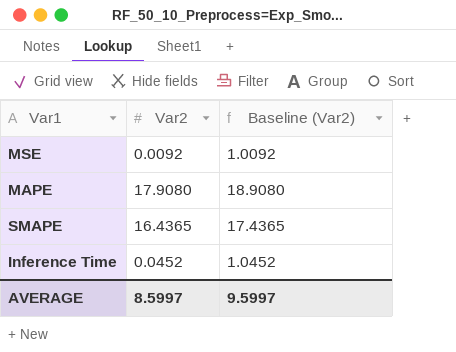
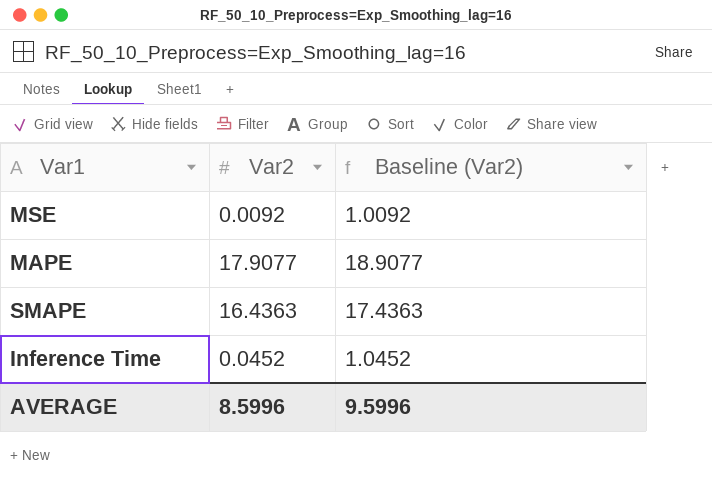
MAPE | Var2: 17.9080 -> 17.9077
MAPE | Baseline (Var2): 18.9080 -> 18.9077
SMAPE | Var2: 16.4365 -> 16.4363
SMAPE | Baseline (Var2): 17.4365 -> 17.4363
AVERAGE | Var2: 8.5997 -> 8.5996
AVERAGE | Baseline (Var2): 9.5997 -> 9.5996

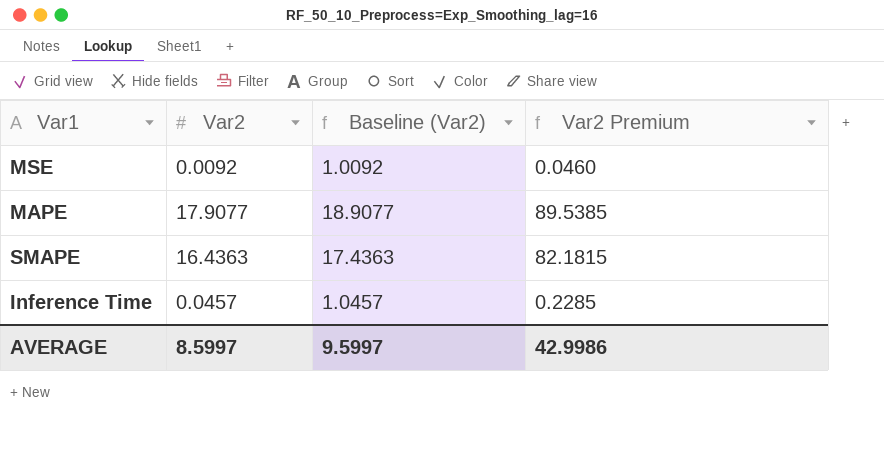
column Var2 Premium | formula: none -> [Var2] * 5
Inference Time | Var2: 0.0452 -> 0.0457
Inference Time | Baseline (Var2): 1.0452 -> 1.0457
AVERAGE | Var2: 8.5996 -> 8.5997
AVERAGE | Baseline (Var2): 9.5996 -> 9.5997

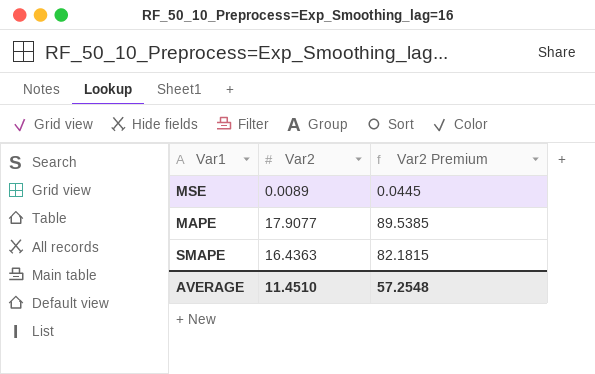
column Baseline (Var2) | formula: [Var2] + 1 -> none
row Inference Time: 0.0457 | 1.0457 | 0.2285 -> none
MSE | Var2: 0.0092 -> 0.0089
MSE | Var2 Premium: 0.0460 -> 0.0445
AVERAGE | Var2: 8.5997 -> 11.4510
AVERAGE | Var2 Premium: 42.9986 -> 57.2548

